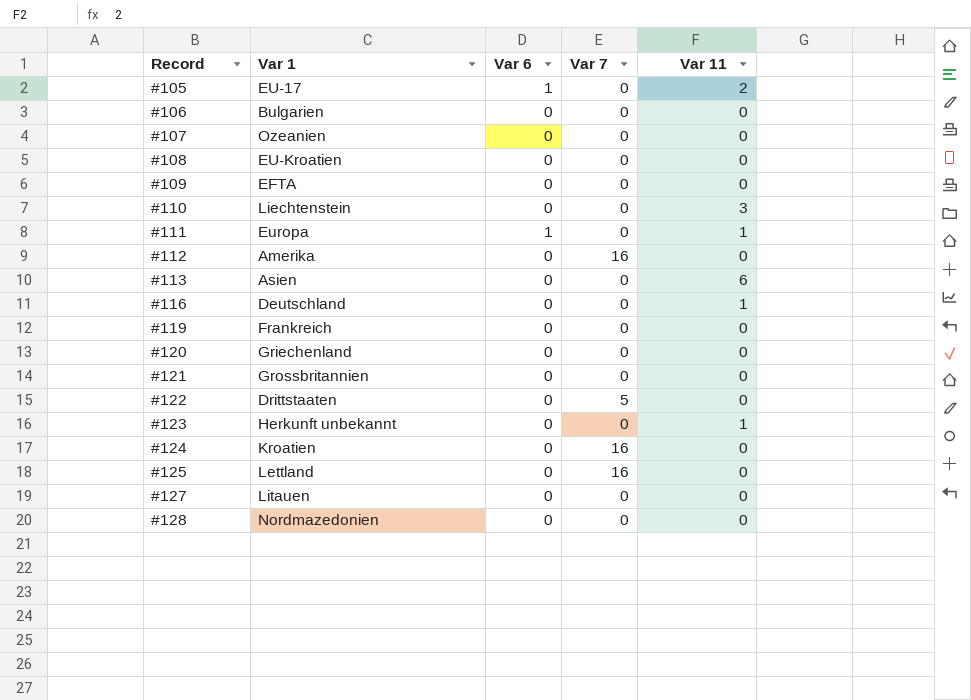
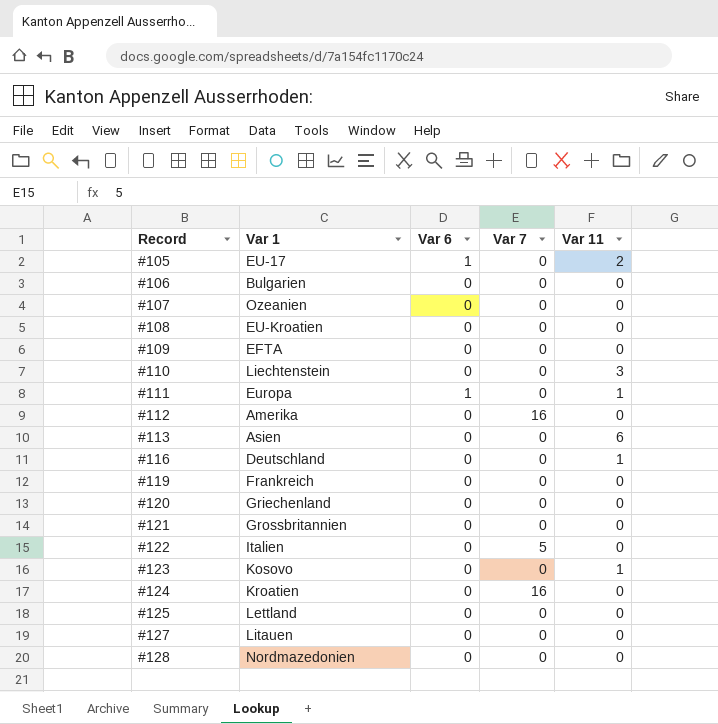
#122 | Var 1: Drittstaaten -> Italien
#123 | Var 1: Herkunft unbekannt -> Kosovo
#125 | Var 7: 16 -> 0

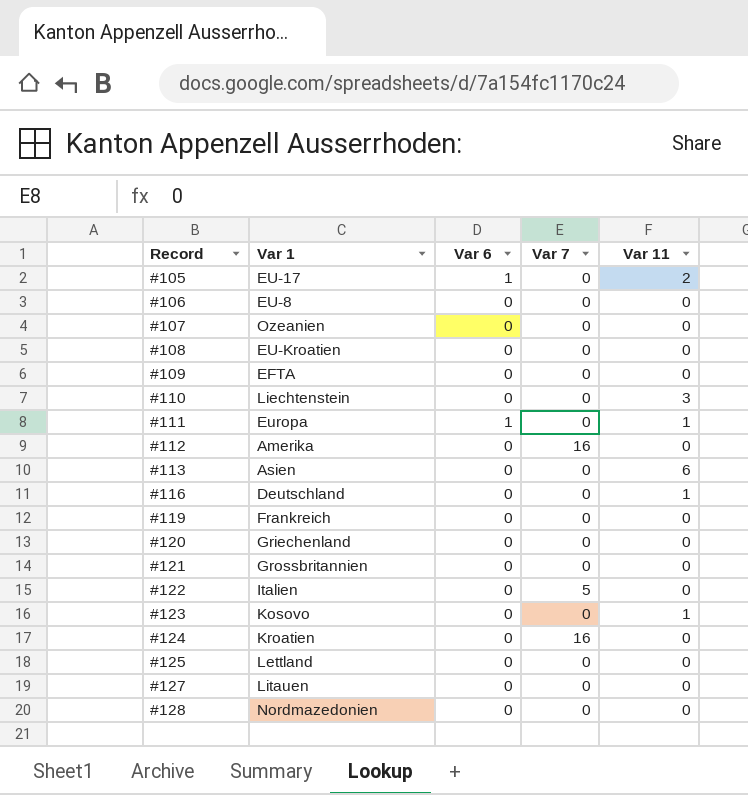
#106 | Var 1: Bulgarien -> EU-8

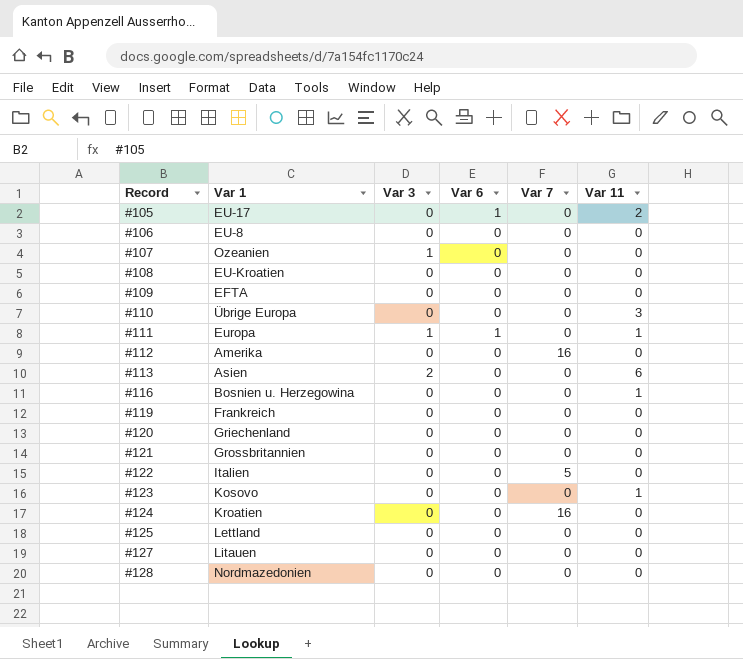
column Var 3 | position: none -> 3
#110 | Var 1: Liechtenstein -> Übrige Europa
#116 | Var 1: Deutschland -> Bosnien u. Herzegowina

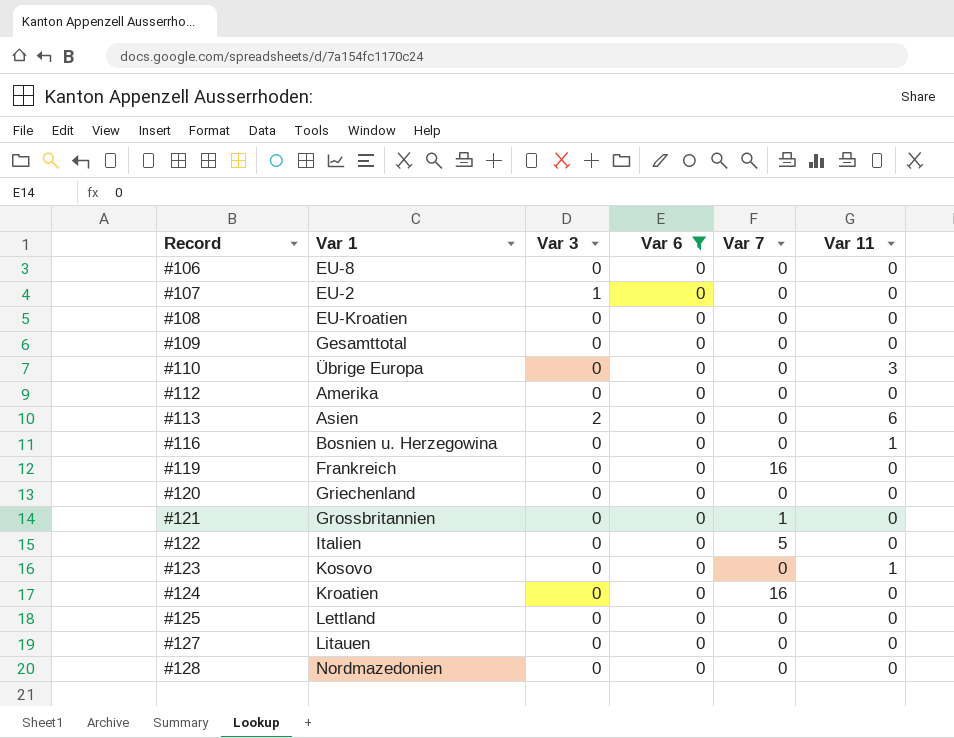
filter: none -> Var 6 = 0
#107 | Var 1: Ozeanien -> EU-2
#109 | Var 1: EFTA -> Gesamttotal
#112 | Var 7: 16 -> 0
#119 | Var 7: 0 -> 16
#121 | Var 7: 0 -> 1

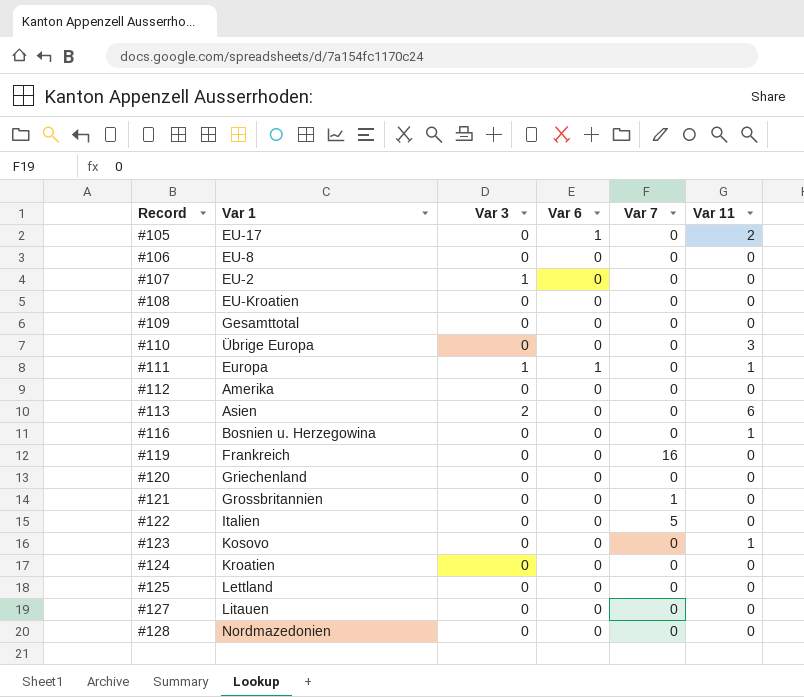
filter: Var 6 = 0 -> none
#124 | Var 7: 16 -> 0

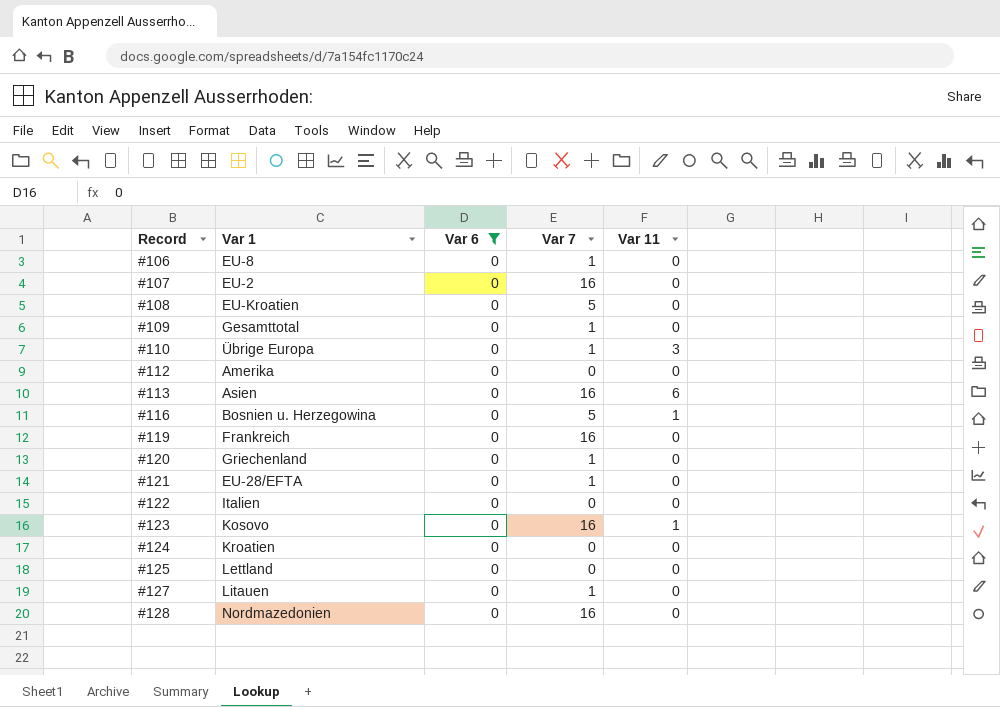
filter: none -> Var 6 = 0
column Var 3 | position: 3 -> none
#106 | Var 7: 0 -> 1
#107 | Var 7: 0 -> 16
#108 | Var 7: 0 -> 5
#109 | Var 7: 0 -> 1
#110 | Var 7: 0 -> 1
#113 | Var 7: 0 -> 16
#116 | Var 7: 0 -> 5
#120 | Var 7: 0 -> 1
#121 | Var 1: Grossbritannien -> EU-28/EFTA
#122 | Var 7: 5 -> 0
#123 | Var 7: 0 -> 16
#127 | Var 7: 0 -> 1
#128 | Var 7: 0 -> 16

